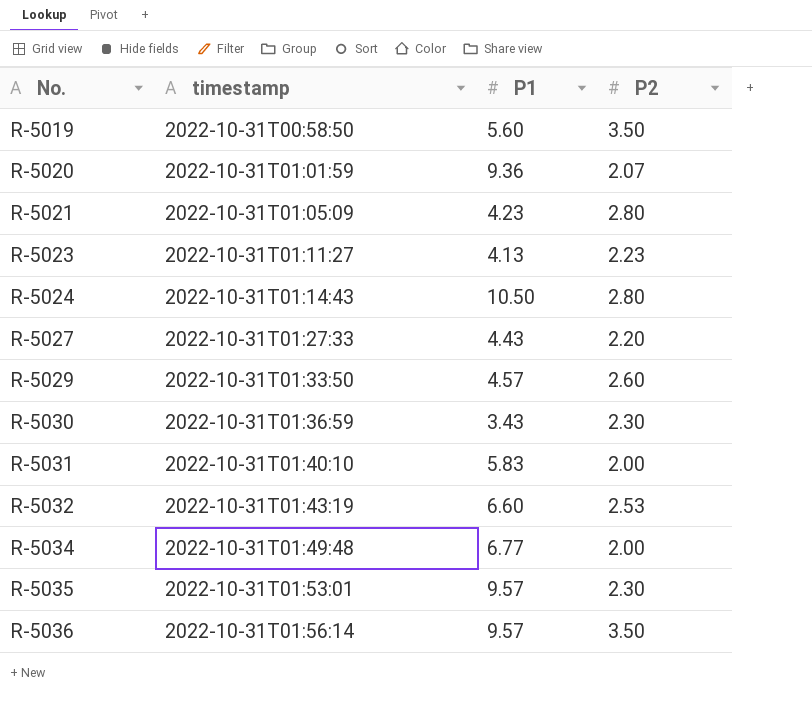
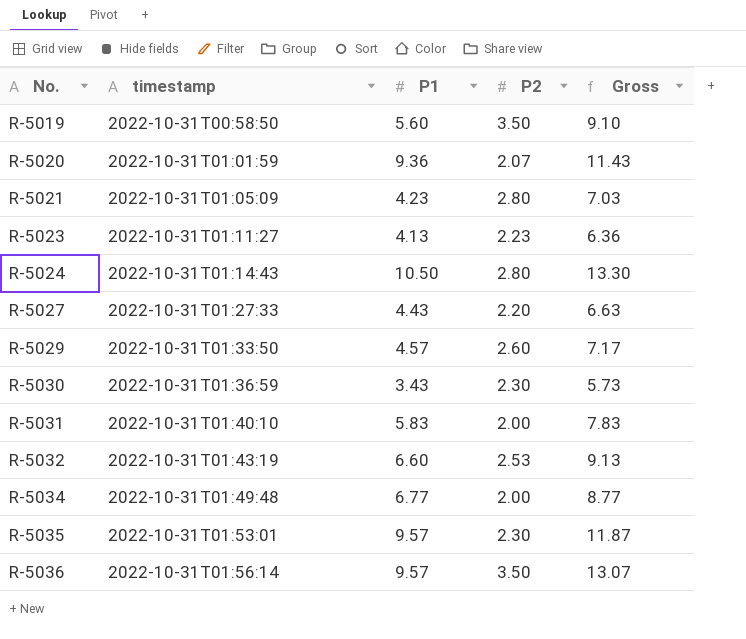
column Gross | formula: none -> [P1] + [P2]

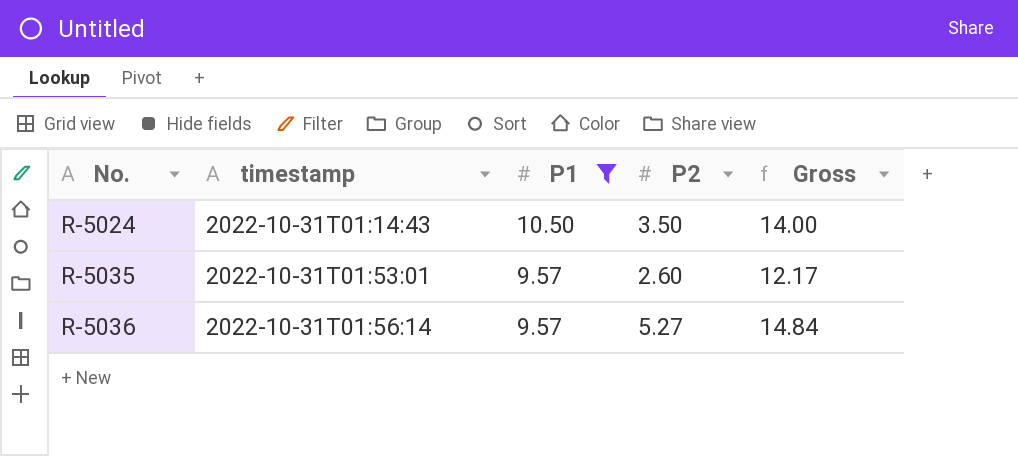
filter: none -> P1 >= 9.57
R-5024 | P2: 2.80 -> 3.50
R-5024 | Gross: 13.30 -> 14.00
R-5035 | P2: 2.30 -> 2.60
R-5035 | Gross: 11.87 -> 12.17
R-5036 | P2: 3.50 -> 5.27
R-5036 | Gross: 13.07 -> 14.84

